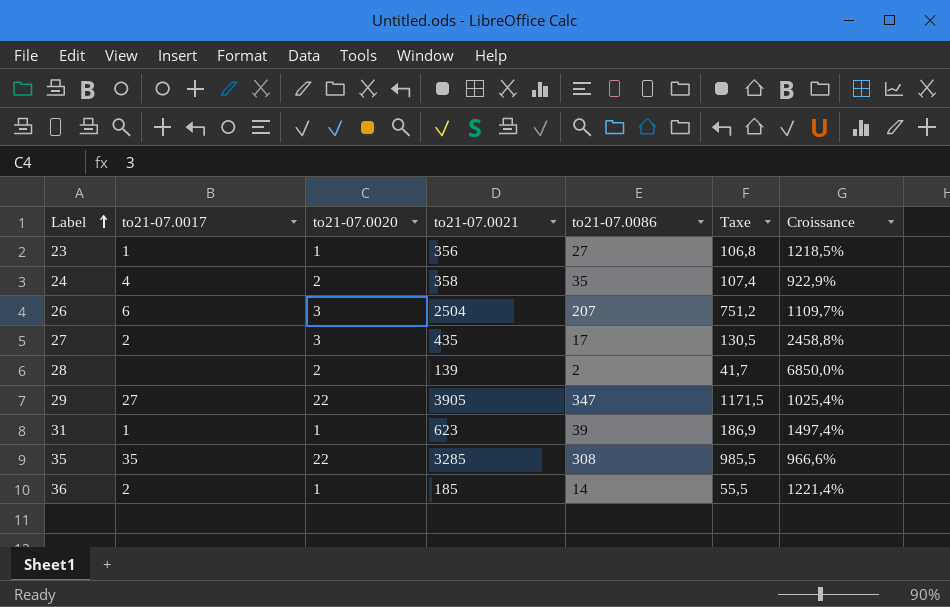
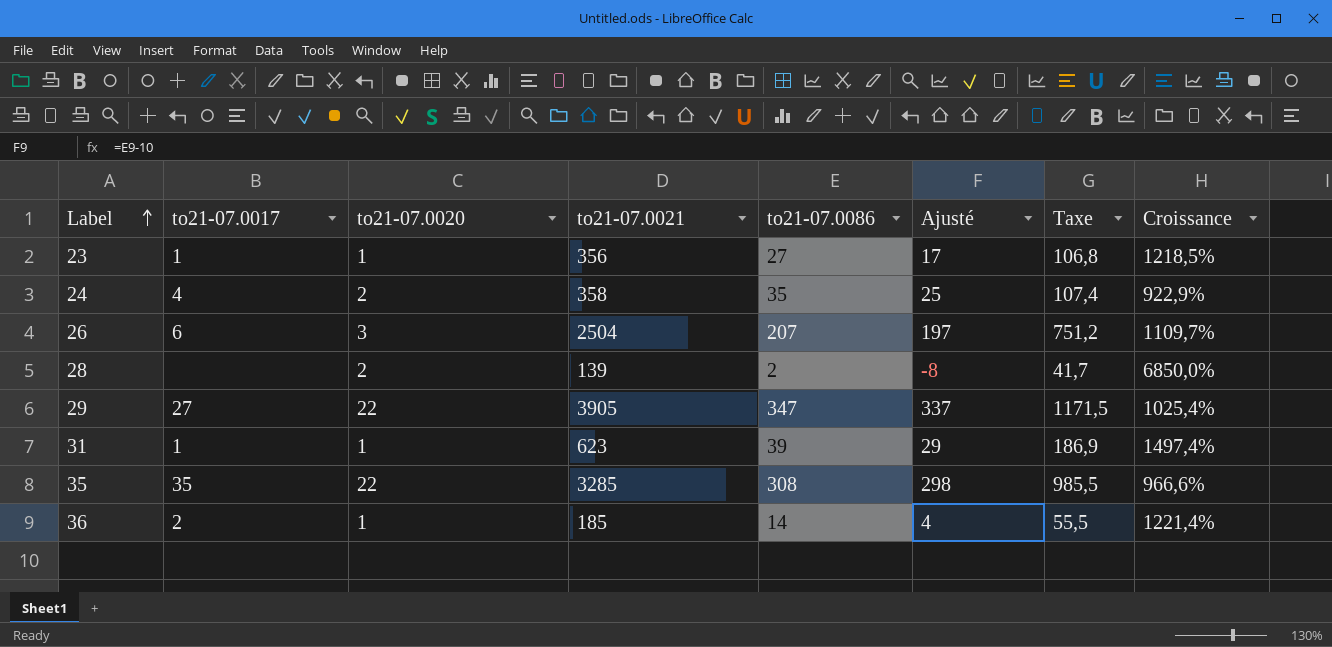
column Ajusté | formula: none -> [to21-07.0086] - 10
row 27: 2 | 3 | 435 | 17 | 130,5 | 2458,8% -> none

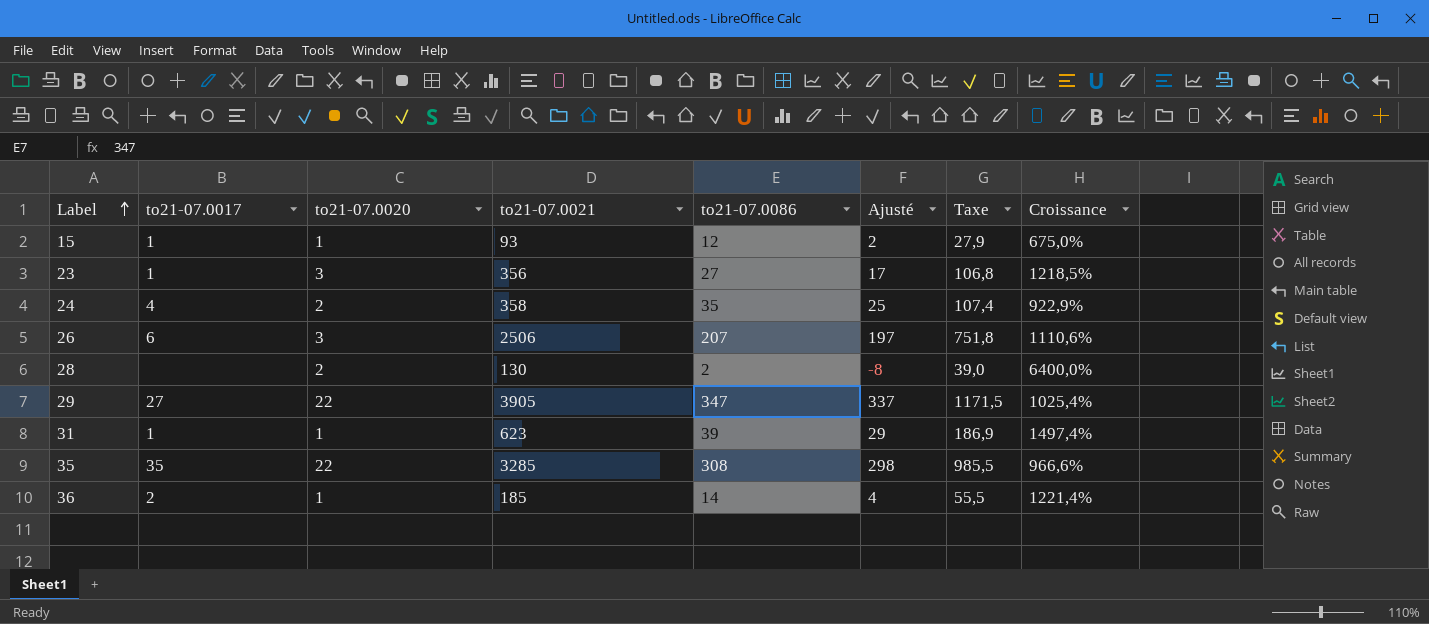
row 15: none -> 1 | 1 | 93 | 12 | 2 | 27,9 | 675,0%
23 | to21-07.0020: 1 -> 3
26 | to21-07.0021: 2504 -> 2506
26 | Taxe: 751,2 -> 751,8
26 | Croissance: 1109,7% -> 1110,6%
28 | to21-07.0021: 139 -> 130
28 | Taxe: 41,7 -> 39,0
28 | Croissance: 6850,0% -> 6400,0%

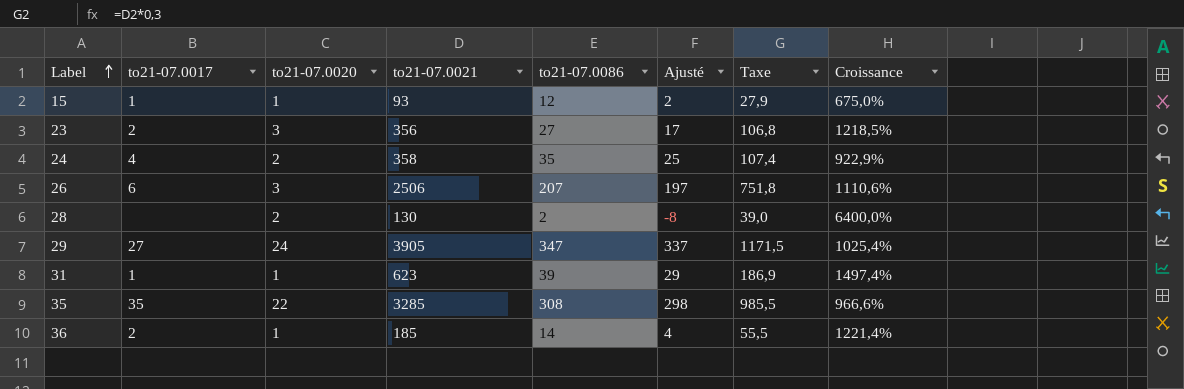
23 | to21-07.0017: 1 -> 2
29 | to21-07.0020: 22 -> 24

